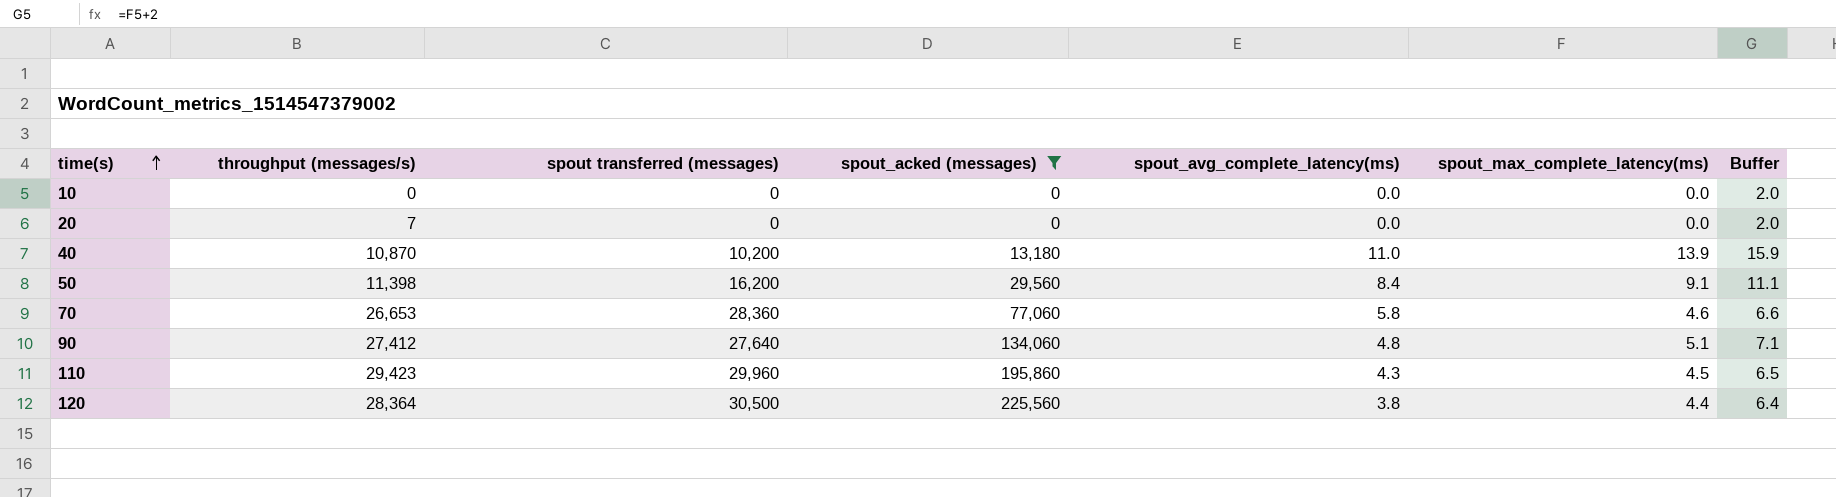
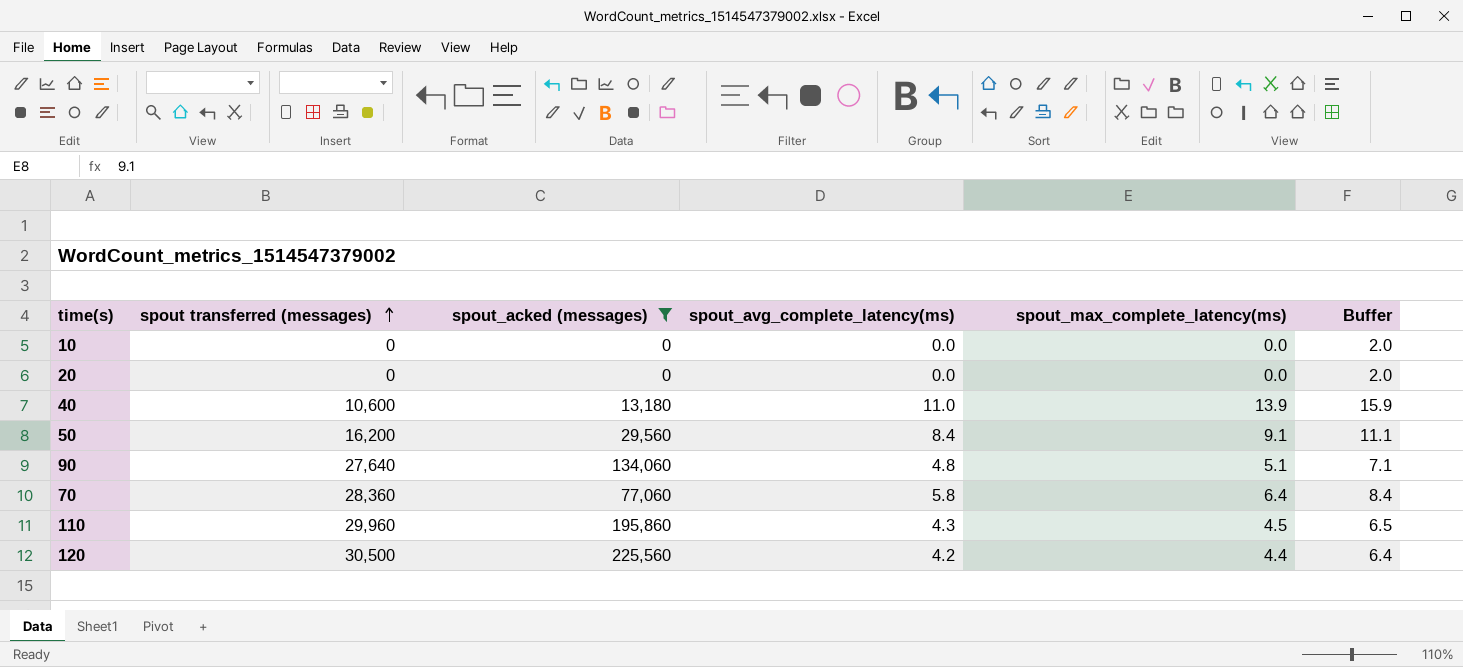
row order: time(s) ascending -> spout transferred (messages) ascending
column throughput (messages/s) | position: 2 -> none
40 | spout transferred (messages): 10,200 -> 10,600
70 | spout_max_complete_latency(ms): 4.6 -> 6.4
70 | Buffer: 6.6 -> 8.4
120 | spout_avg_complete_latency(ms): 3.8 -> 4.2

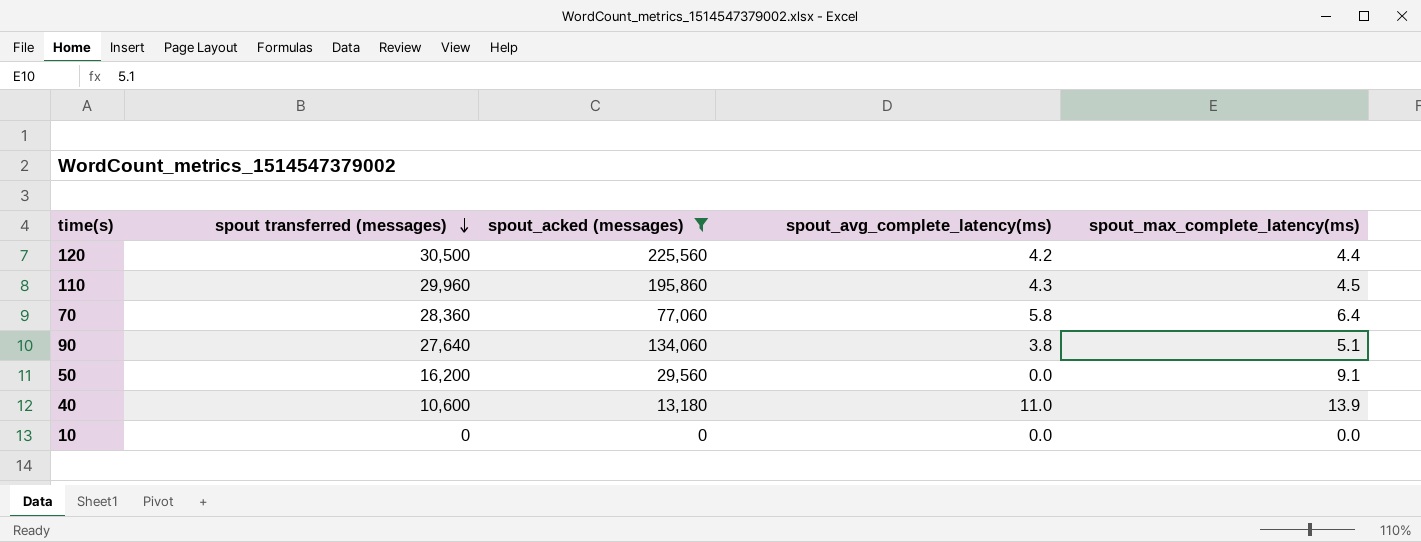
row order: spout transferred (messages) ascending -> spout transferred (messages) descending
column Buffer | formula: [spout_max_complete_latency(ms)] + 2 -> none
row 20: 0 | 0 | 0.0 | 0.0 | 2.0 -> none
90 | spout_avg_complete_latency(ms): 4.8 -> 3.8
50 | spout_avg_complete_latency(ms): 8.4 -> 0.0

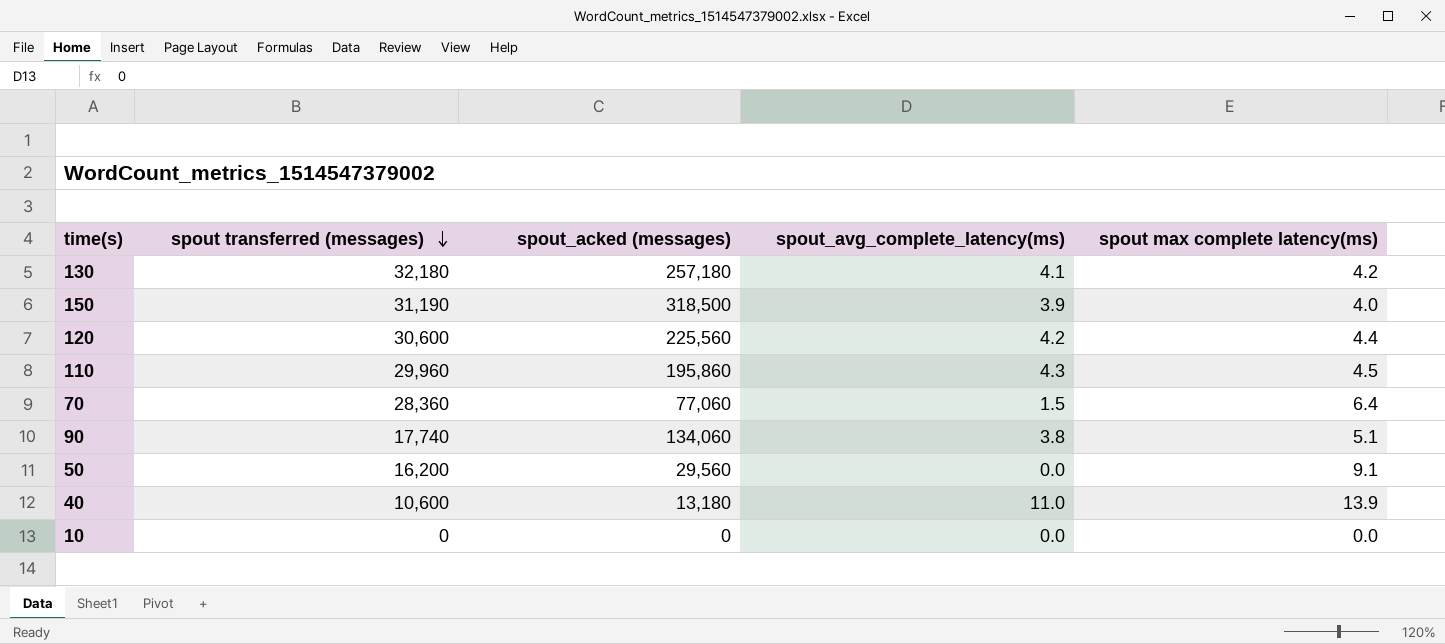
filter: spout_acked (messages) <= 225,560 -> none
column name: spout_max_complete_latency(ms) -> spout max complete latency(ms)
120 | spout transferred (messages): 30,500 -> 30,600
70 | spout_avg_complete_latency(ms): 5.8 -> 1.5
90 | spout transferred (messages): 27,640 -> 17,740

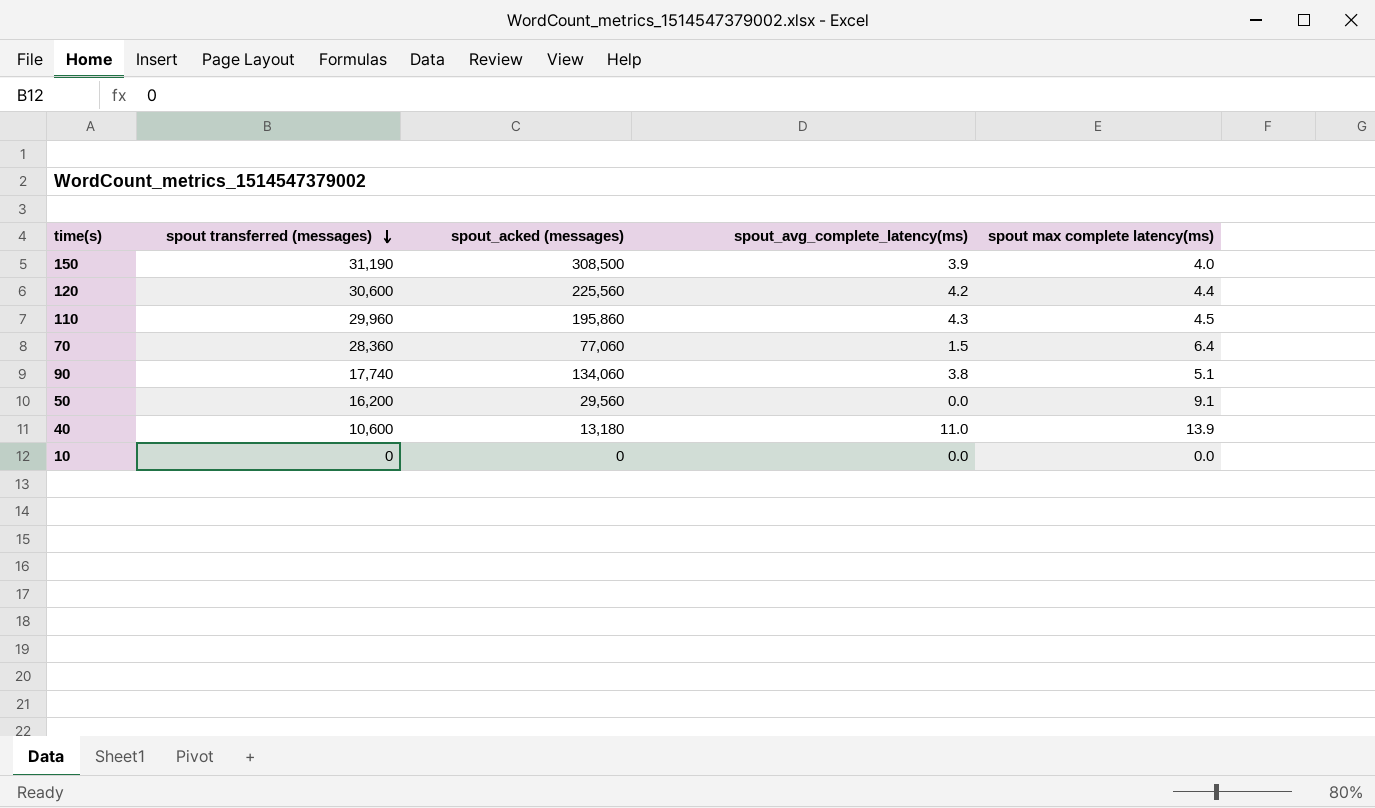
row 130: 32,180 | 257,180 | 4.1 | 4.2 -> none
150 | spout_acked (messages): 318,500 -> 308,500

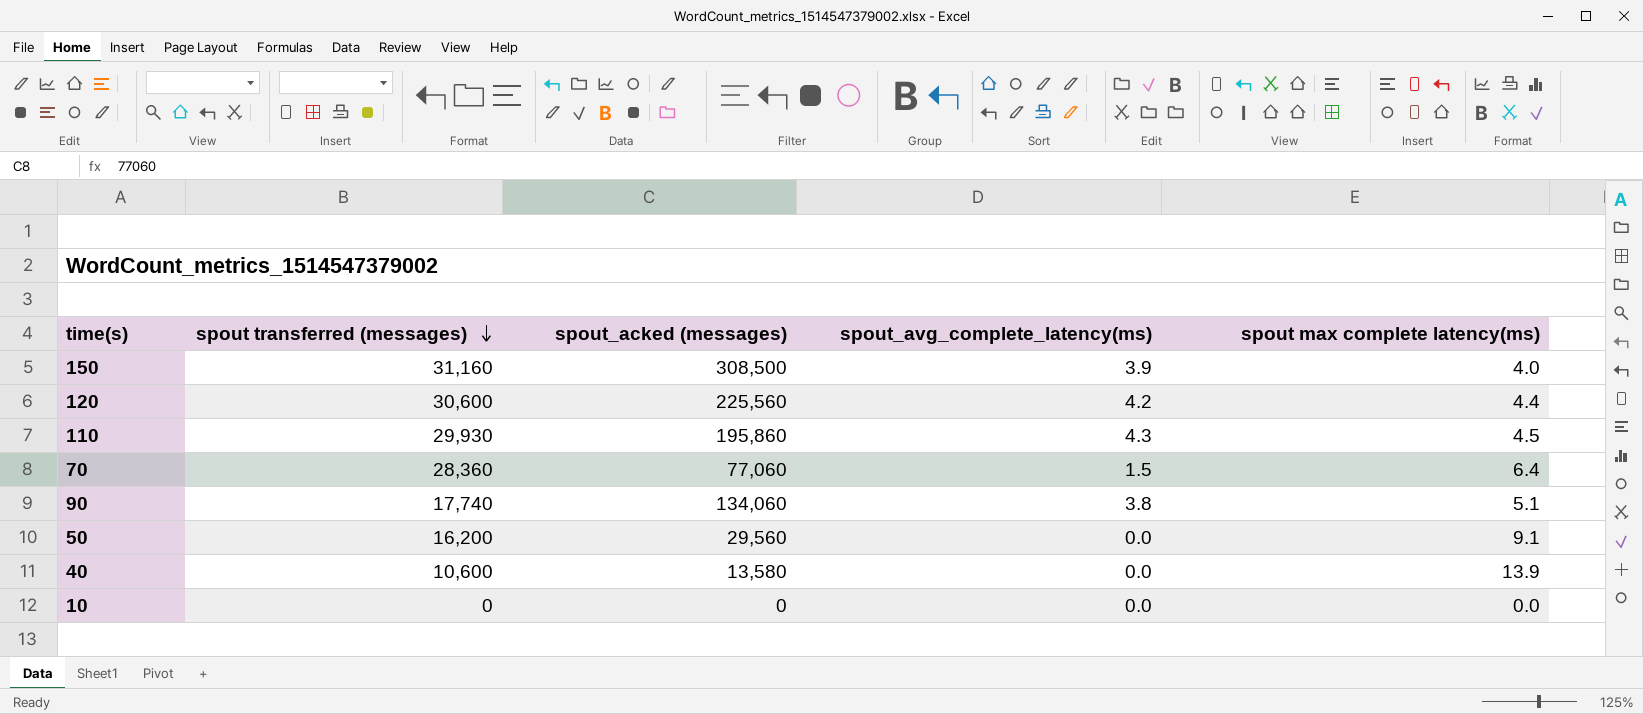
150 | spout transferred (messages): 31,190 -> 31,160
110 | spout transferred (messages): 29,960 -> 29,930
40 | spout_acked (messages): 13,180 -> 13,580
40 | spout_avg_complete_latency(ms): 11.0 -> 0.0

